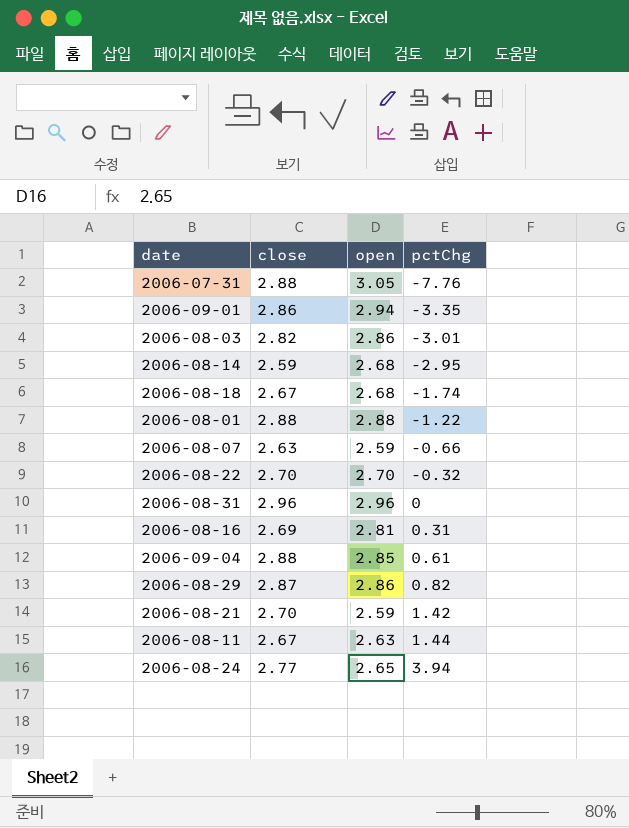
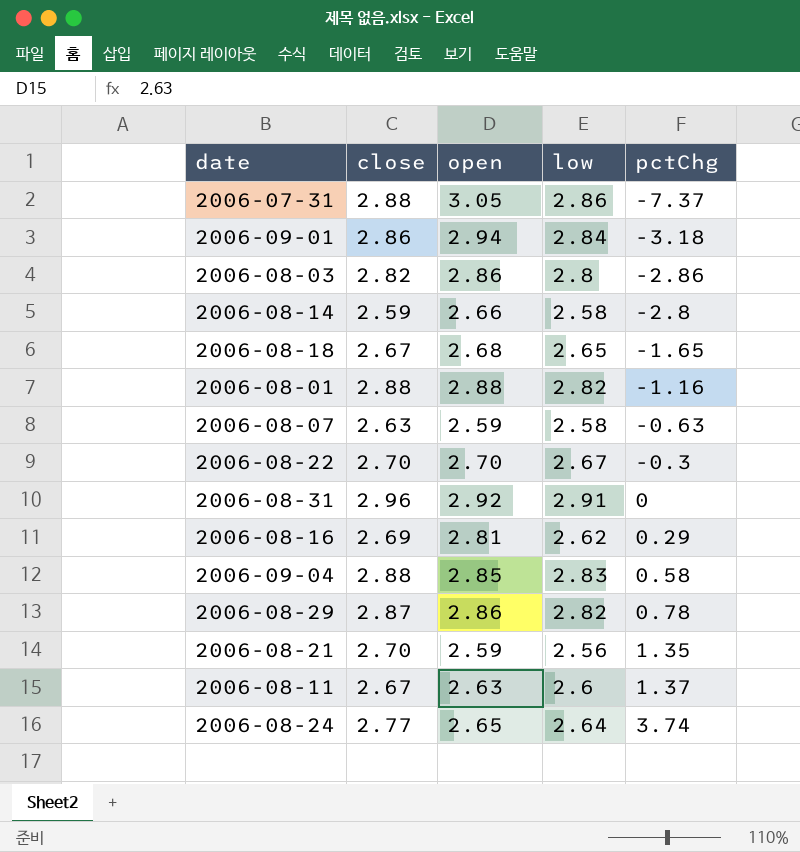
column low | position: none -> 4
2006-07-31 | pctChg: -7.76 -> -7.37
2006-09-01 | pctChg: -3.35 -> -3.18
2006-08-03 | pctChg: -3.01 -> -2.86
2006-08-14 | open: 2.68 -> 2.66
2006-08-14 | pctChg: -2.95 -> -2.8
2006-08-18 | pctChg: -1.74 -> -1.65
2006-08-01 | pctChg: -1.22 -> -1.16
2006-08-07 | pctChg: -0.66 -> -0.63
2006-08-22 | pctChg: -0.32 -> -0.3
2006-08-31 | open: 2.96 -> 2.92
2006-08-16 | pctChg: 0.31 -> 0.29
2006-09-04 | pctChg: 0.61 -> 0.58
2006-08-29 | pctChg: 0.82 -> 0.78
2006-08-21 | pctChg: 1.42 -> 1.35
2006-08-11 | pctChg: 1.44 -> 1.37
2006-08-24 | pctChg: 3.94 -> 3.74

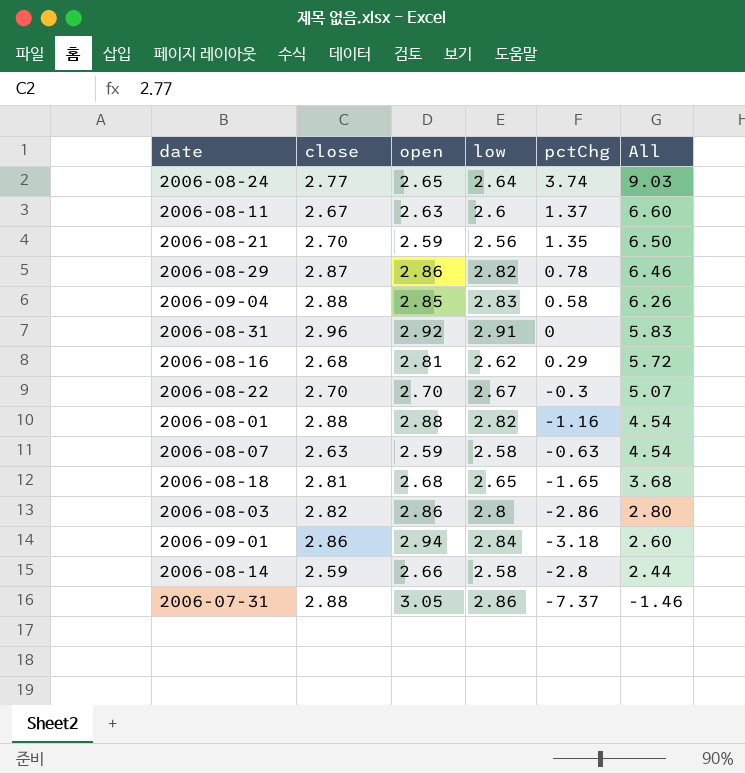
row order: pctChg ascending -> All descending
column All | formula: none -> [open] + [low] + [pctChg]
2006-08-16 | close: 2.69 -> 2.68
2006-08-18 | close: 2.67 -> 2.81

